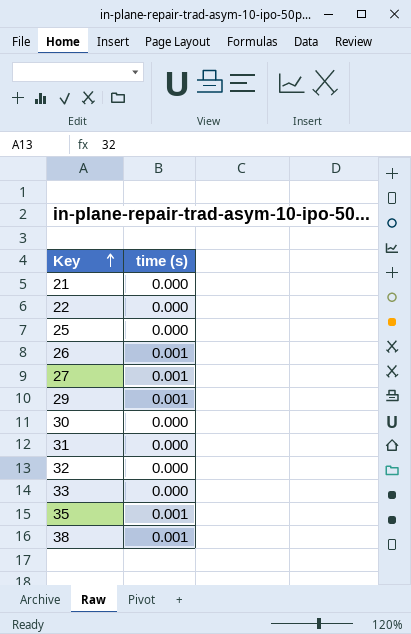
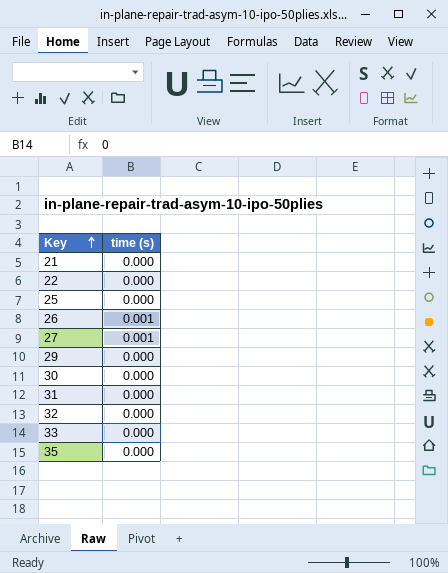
row 38: 0.001 -> none
29 | time (s): 0.001 -> 0.000
35 | time (s): 0.001 -> 0.000

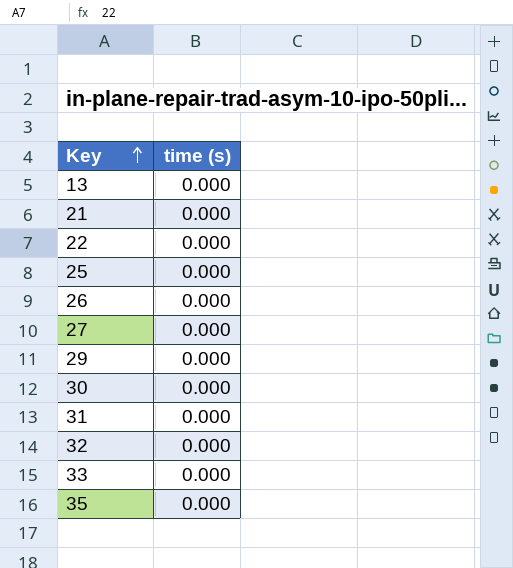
row 13: none -> 0.000
26 | time (s): 0.001 -> 0.000
27 | time (s): 0.001 -> 0.000

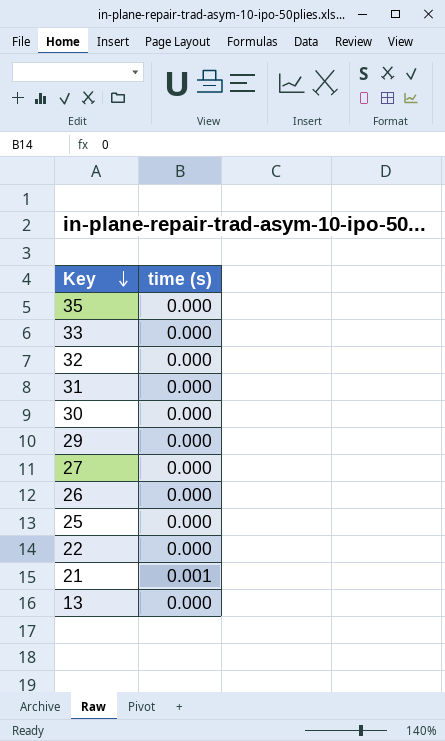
row order: Key ascending -> Key descending
21 | time (s): 0.000 -> 0.001

